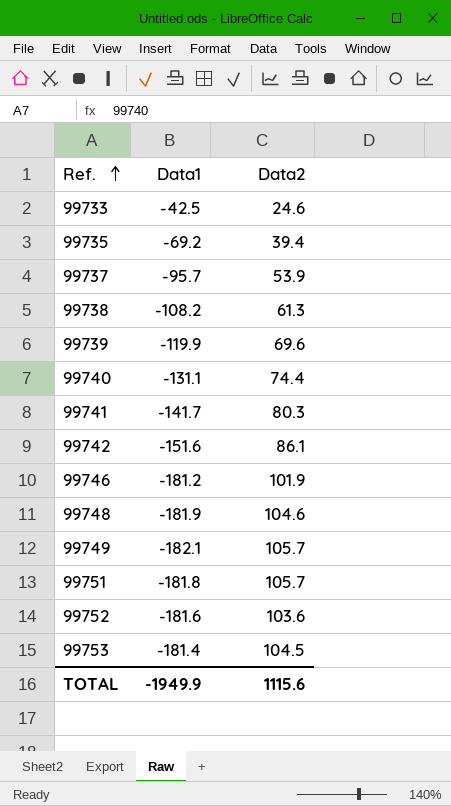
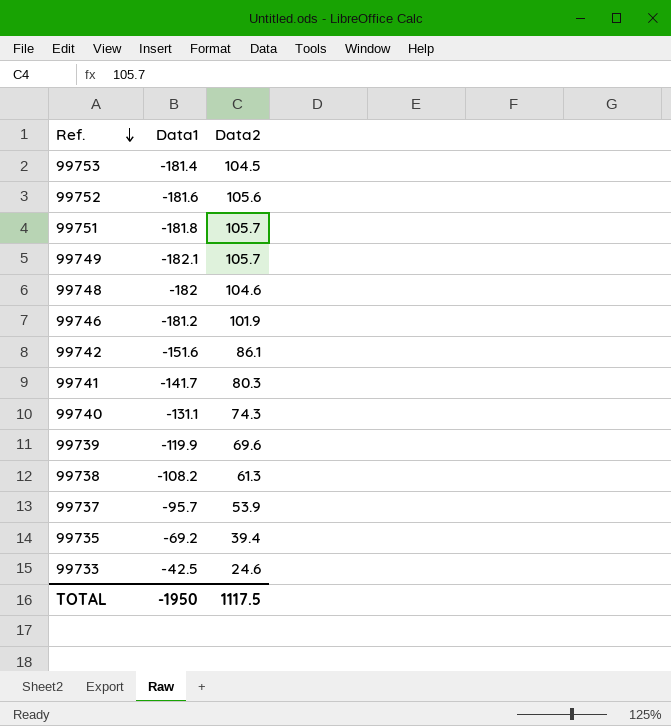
row order: Ref. ascending -> Ref. descending
99752 | Data2: 103.6 -> 105.6
99748 | Data1: -181.9 -> -182
99740 | Data2: 74.4 -> 74.3
TOTAL | Data1: -1949.9 -> -1950
TOTAL | Data2: 1115.6 -> 1117.5

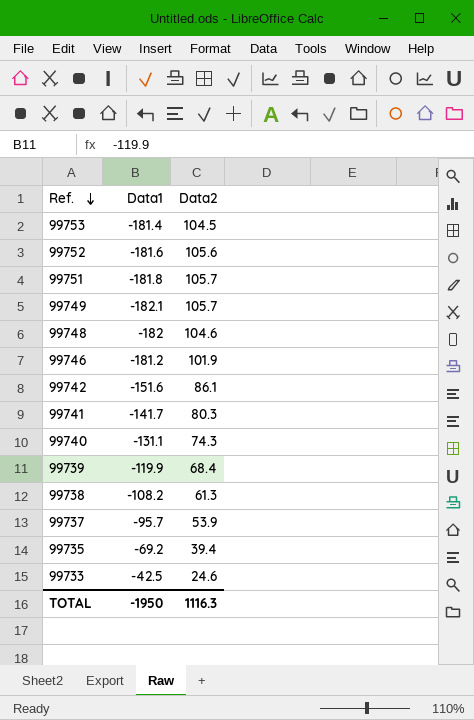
99739 | Data2: 69.6 -> 68.4
TOTAL | Data2: 1117.5 -> 1116.3

